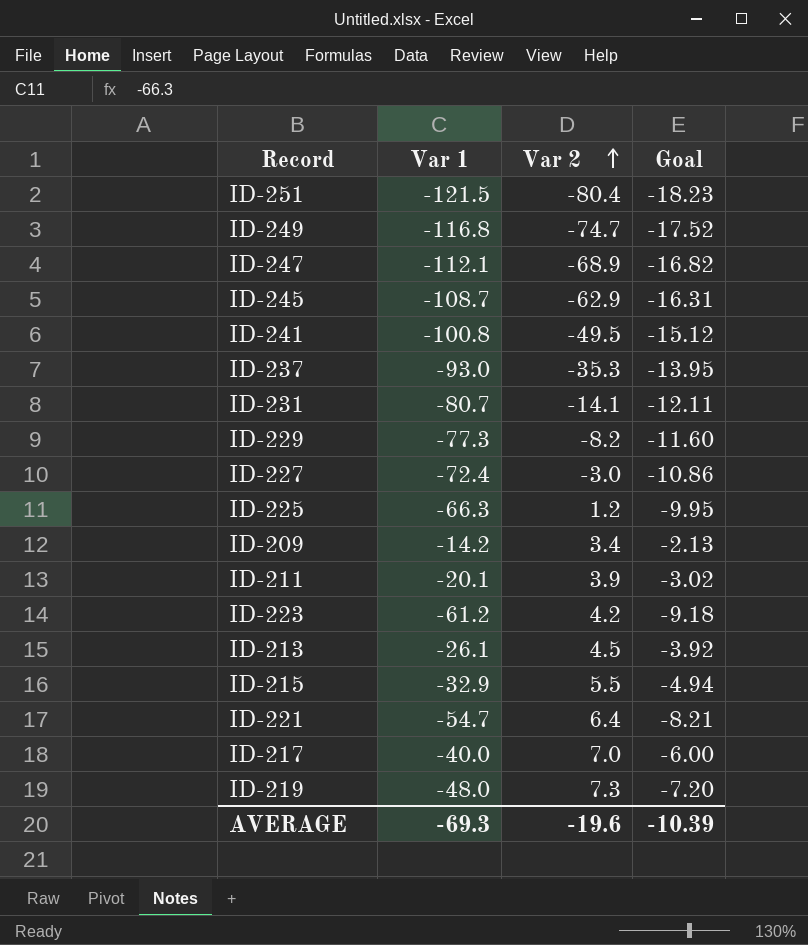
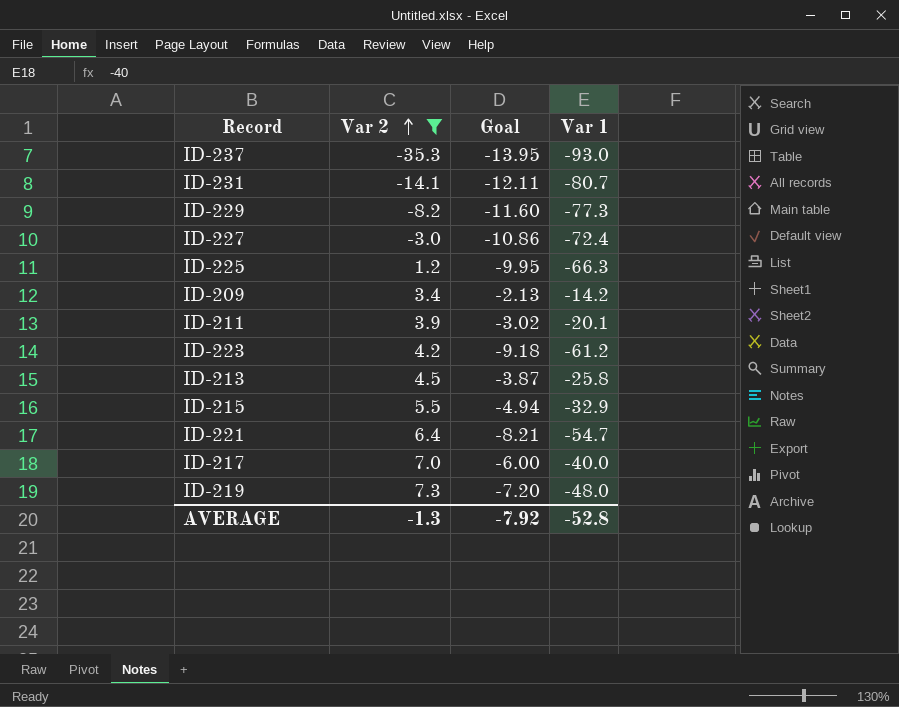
filter: none -> Var 2 >= -35.3
column Var 1 | position: 2 -> 4
ID-213 | Goal: -3.92 -> -3.87
ID-213 | Var 1: -26.1 -> -25.8
AVERAGE | Var 2: -19.6 -> -1.3
AVERAGE | Goal: -10.39 -> -7.92
AVERAGE | Var 1: -69.3 -> -52.8

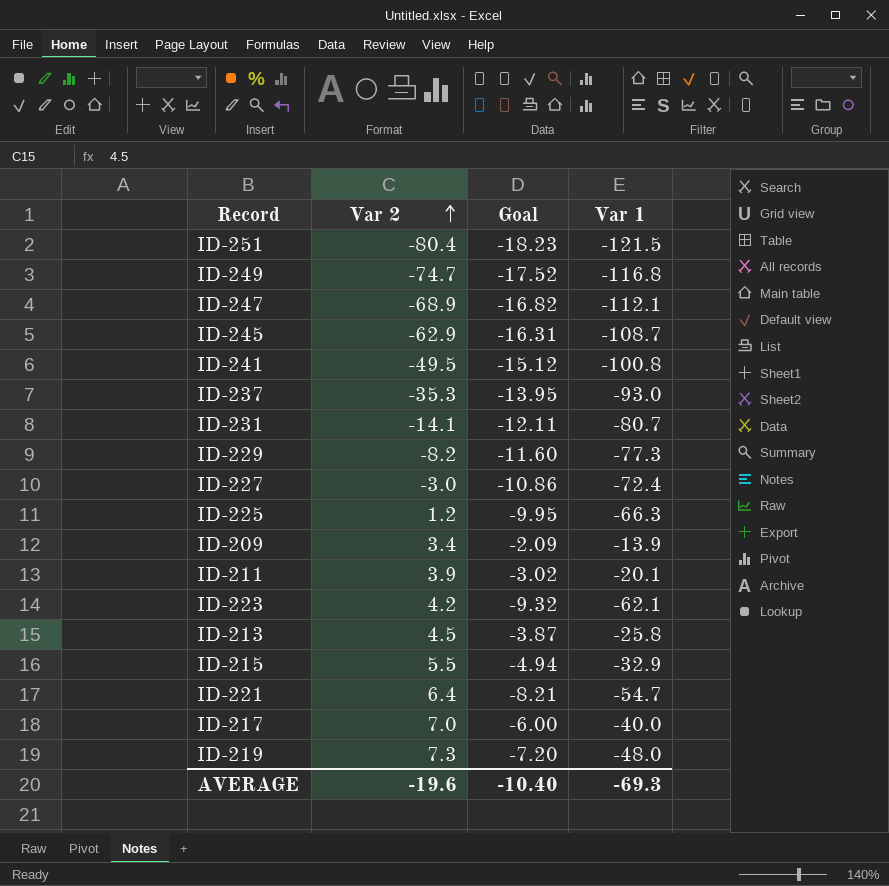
filter: Var 2 >= -35.3 -> none
ID-209 | Goal: -2.13 -> -2.09
ID-209 | Var 1: -14.2 -> -13.9
ID-223 | Goal: -9.18 -> -9.32
ID-223 | Var 1: -61.2 -> -62.1
AVERAGE | Var 2: -1.3 -> -19.6
AVERAGE | Goal: -7.92 -> -10.40
AVERAGE | Var 1: -52.8 -> -69.3

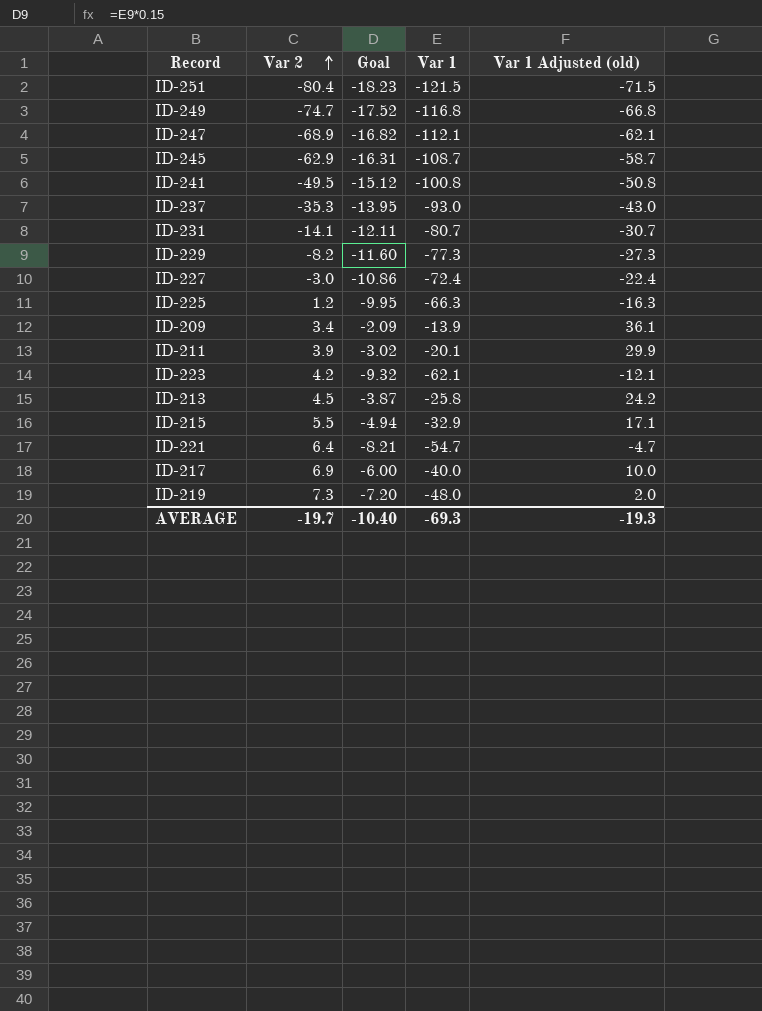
column Var 1 Adjusted (old) | formula: none -> [Var 1] + 50
ID-217 | Var 2: 7.0 -> 6.9
AVERAGE | Var 2: -19.6 -> -19.7

